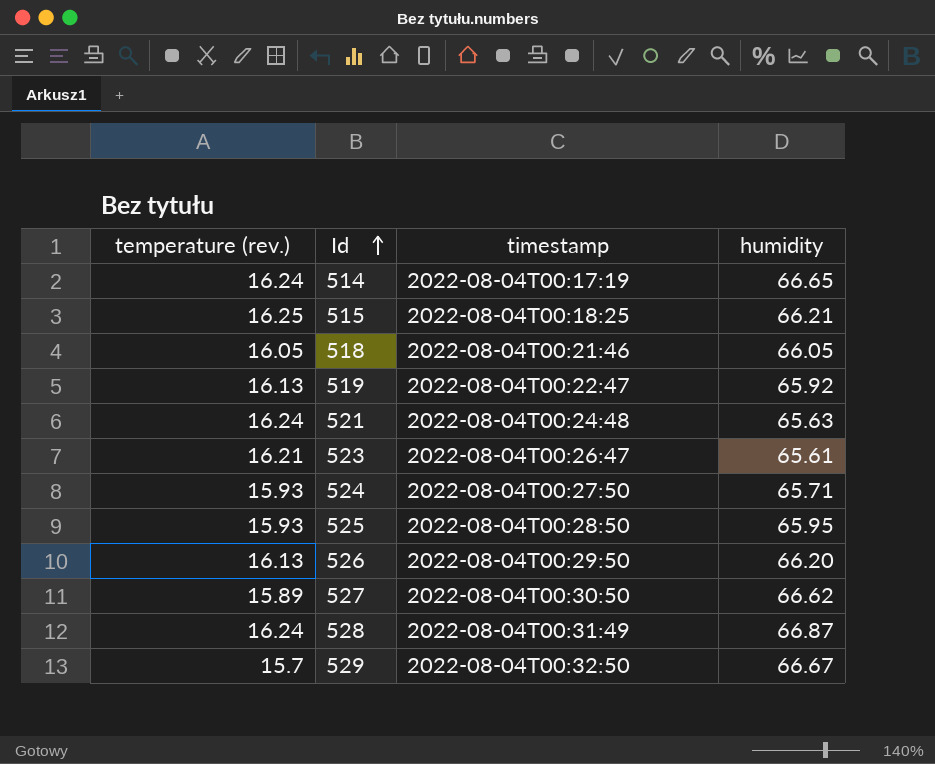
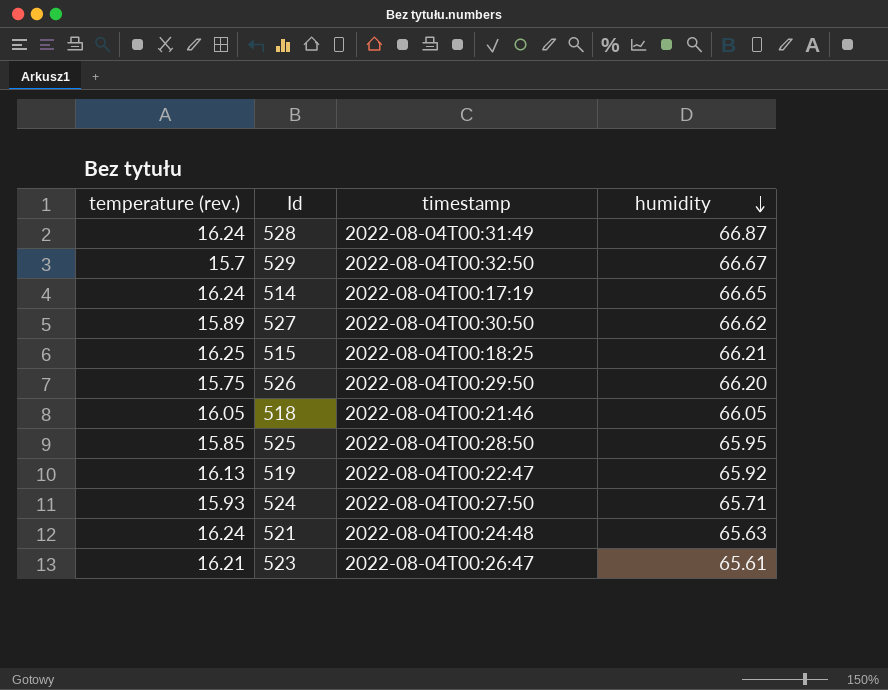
row order: Id ascending -> humidity descending
526 | temperature (rev.): 16.13 -> 15.75
525 | temperature (rev.): 15.93 -> 15.85

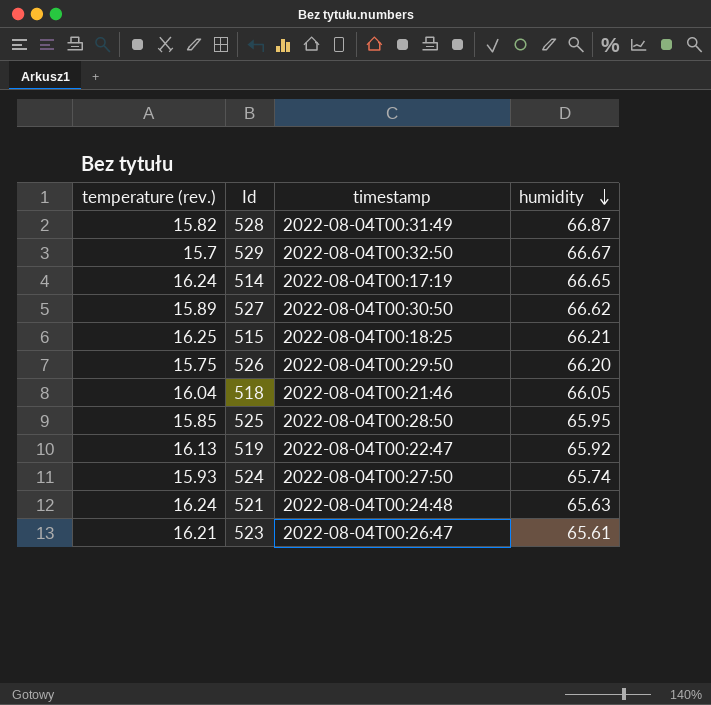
528 | temperature (rev.): 16.24 -> 15.82
518 | temperature (rev.): 16.05 -> 16.04
524 | humidity: 65.71 -> 65.74

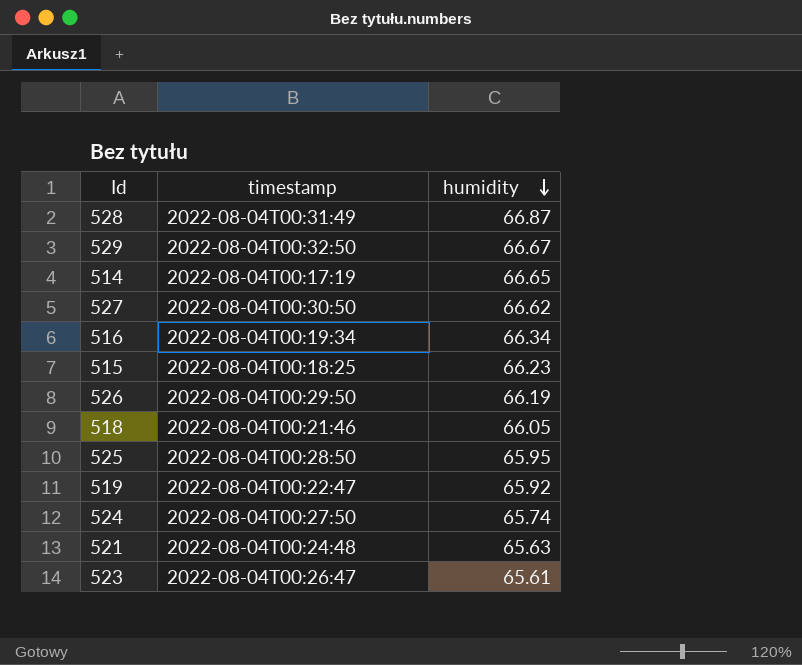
column temperature (rev.) | position: 1 -> none
row 516: none -> 2022-08-04T00:19:34 | 66.34
515 | humidity: 66.21 -> 66.23
526 | humidity: 66.20 -> 66.19

